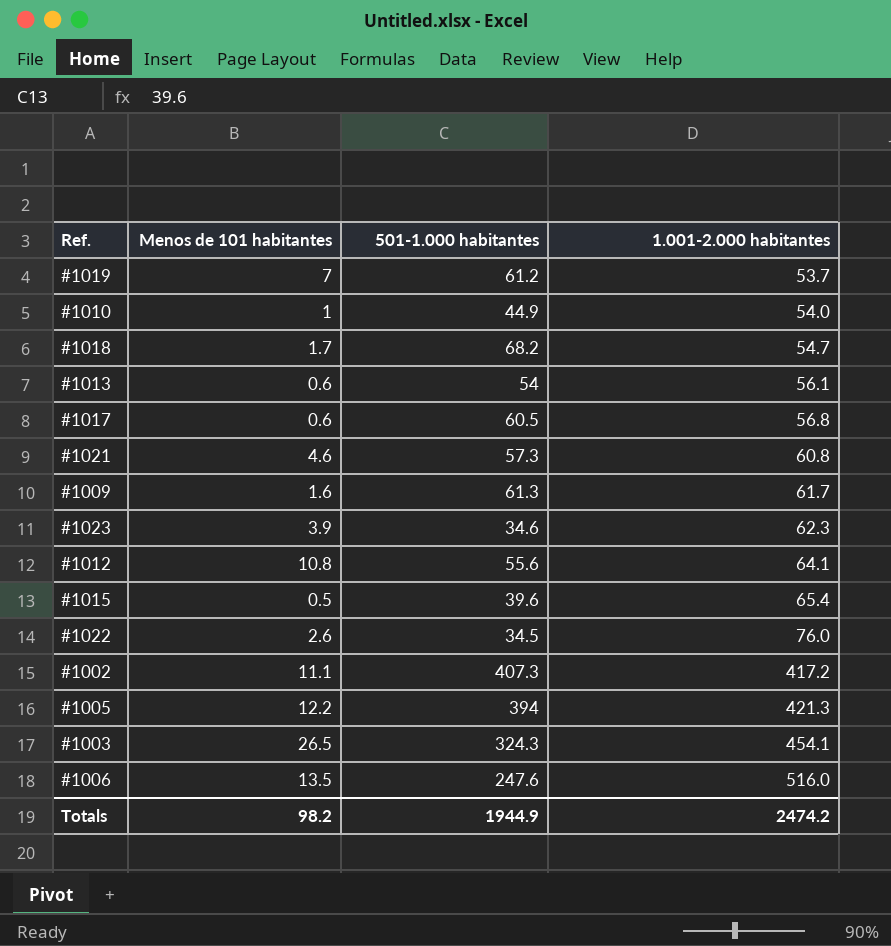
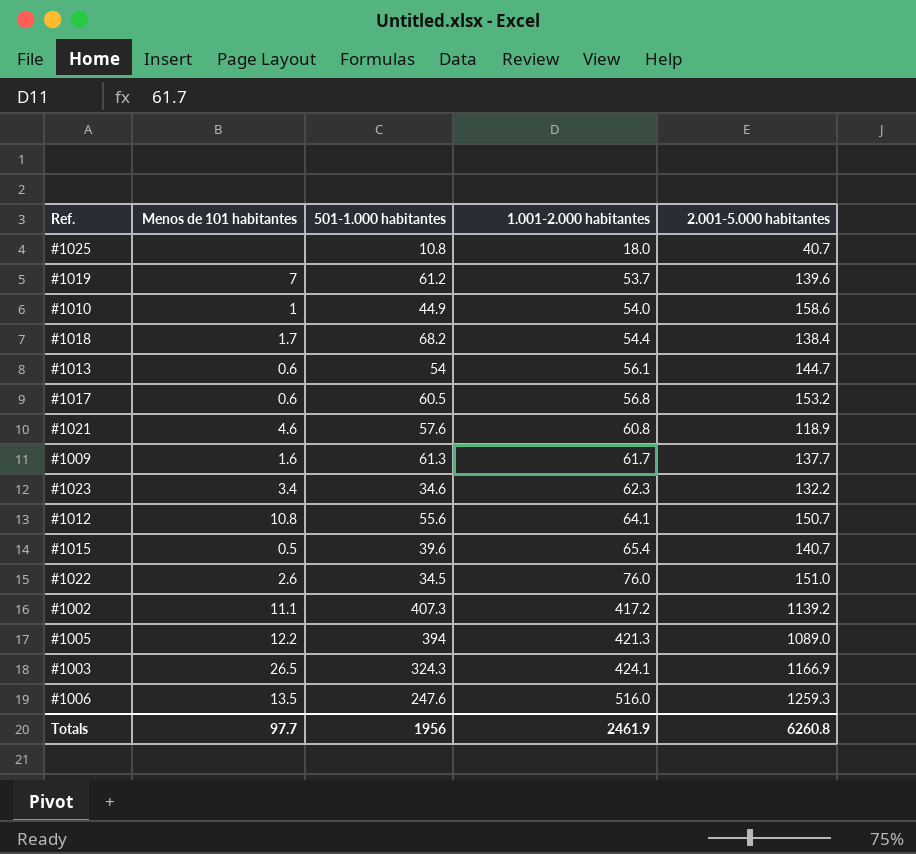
column 2.001-5.000 habitantes | position: none -> 5
row #1025: none -> none | 10.8 | 18.0 | 40.7
#1018 | 1.001-2.000 habitantes: 54.7 -> 54.4
#1021 | 501-1.000 habitantes: 57.3 -> 57.6
#1023 | Menos de 101 habitantes: 3.9 -> 3.4
#1003 | 1.001-2.000 habitantes: 454.1 -> 424.1
Totals | Menos de 101 habitantes: 98.2 -> 97.7
Totals | 501-1.000 habitantes: 1944.9 -> 1956
Totals | 1.001-2.000 habitantes: 2474.2 -> 2461.9

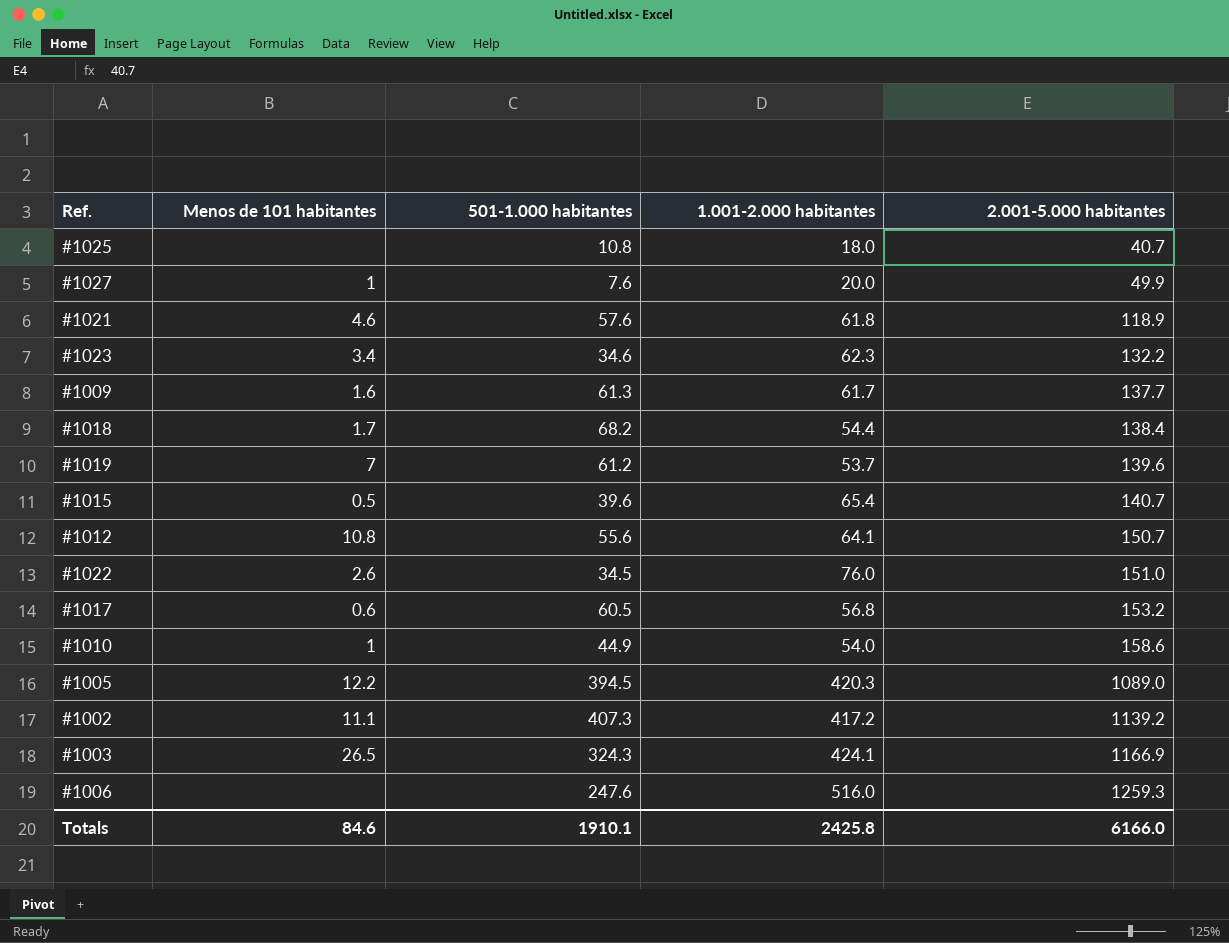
row order: 1.001-2.000 habitantes ascending -> 2.001-5.000 habitantes ascending
row #1013: 0.6 | 54 | 56.1 | 144.7 -> none
row #1027: none -> 1 | 7.6 | 20.0 | 49.9
#1021 | 1.001-2.000 habitantes: 60.8 -> 61.8
#1005 | 501-1.000 habitantes: 394 -> 394.5
#1005 | 1.001-2.000 habitantes: 421.3 -> 420.3
#1006 | Menos de 101 habitantes: 13.5 -> none
Totals | Menos de 101 habitantes: 97.7 -> 84.6
Totals | 501-1.000 habitantes: 1956 -> 1910.1
Totals | 1.001-2.000 habitantes: 2461.9 -> 2425.8
Totals | 2.001-5.000 habitantes: 6260.8 -> 6166.0

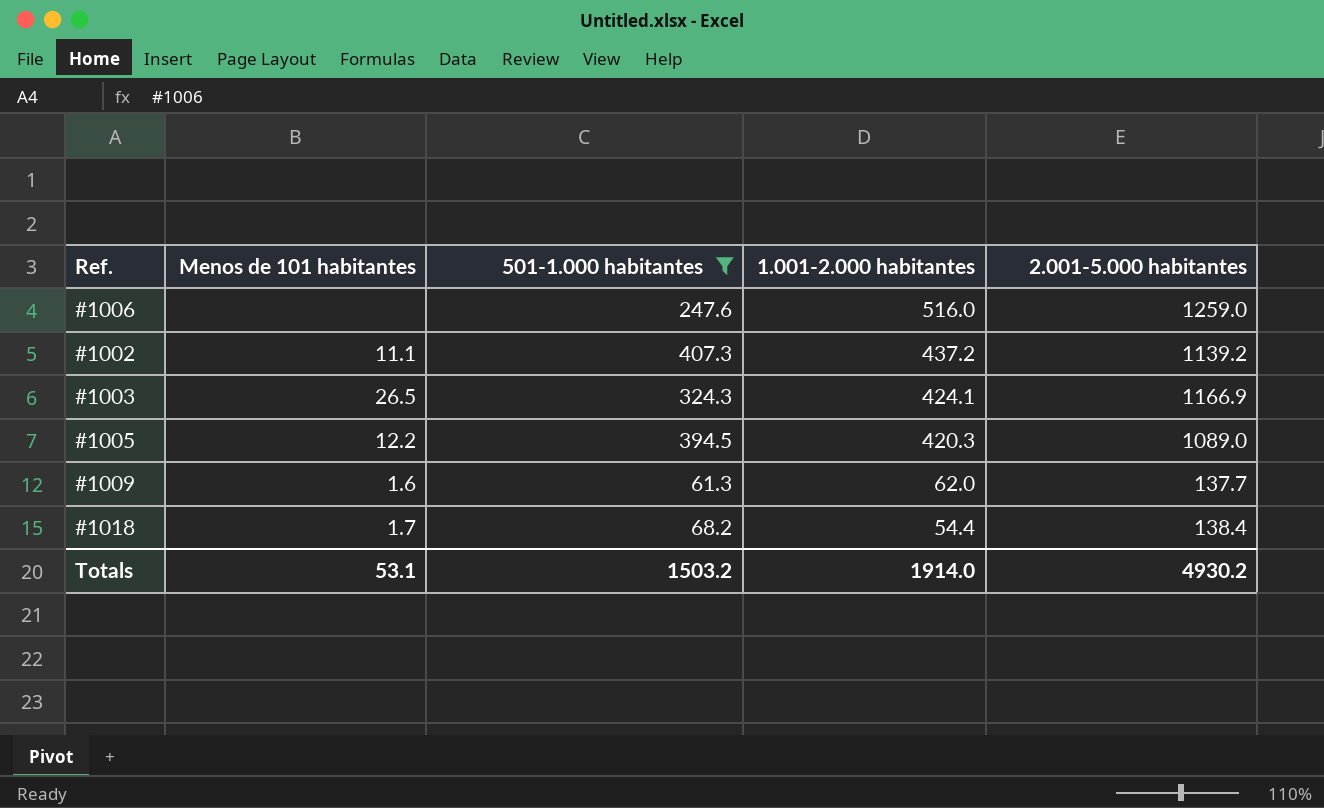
filter: none -> 501-1.000 habitantes >= 61.3
row order: 2.001-5.000 habitantes ascending -> 1.001-2.000 habitantes descending
#1006 | 2.001-5.000 habitantes: 1259.3 -> 1259.0
#1002 | 1.001-2.000 habitantes: 417.2 -> 437.2
#1009 | 1.001-2.000 habitantes: 61.7 -> 62.0
Totals | Menos de 101 habitantes: 84.6 -> 53.1
Totals | 501-1.000 habitantes: 1910.1 -> 1503.2
Totals | 1.001-2.000 habitantes: 2425.8 -> 1914.0
Totals | 2.001-5.000 habitantes: 6166.0 -> 4930.2

